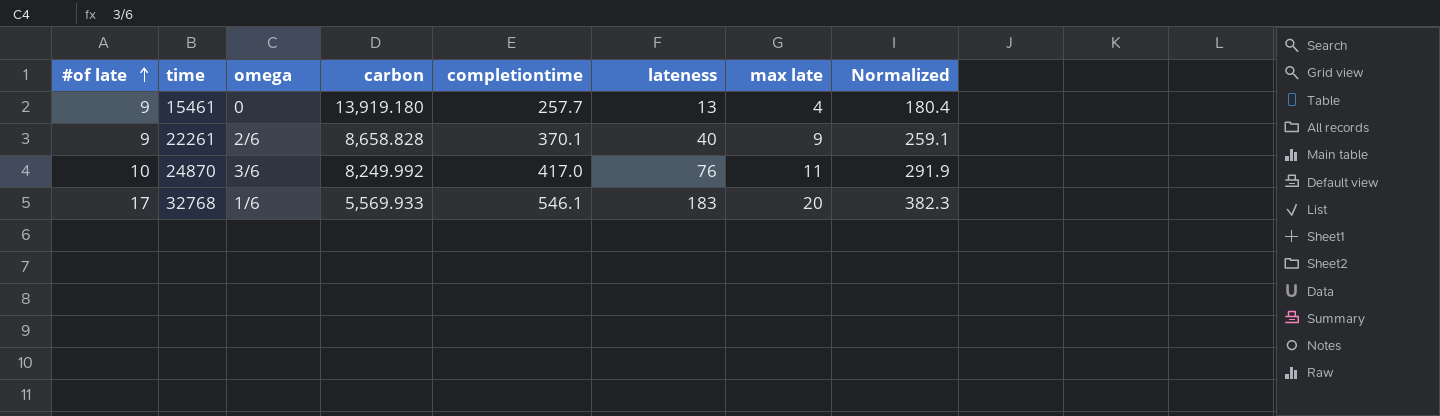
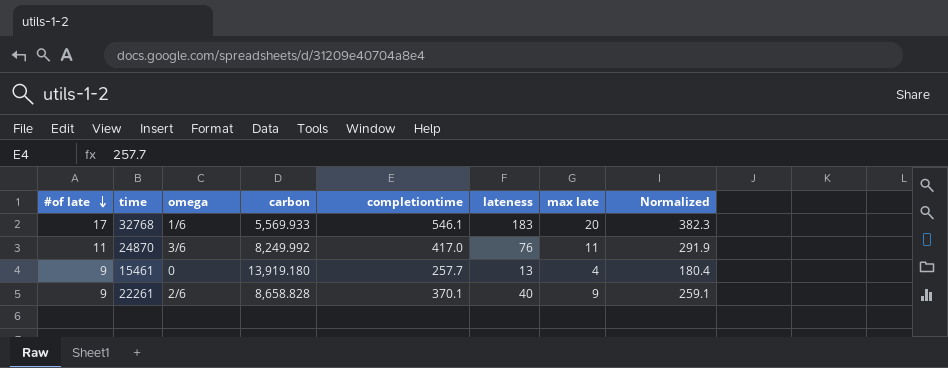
row order: #of late ascending -> #of late descending
24870 | #of late: 10 -> 11

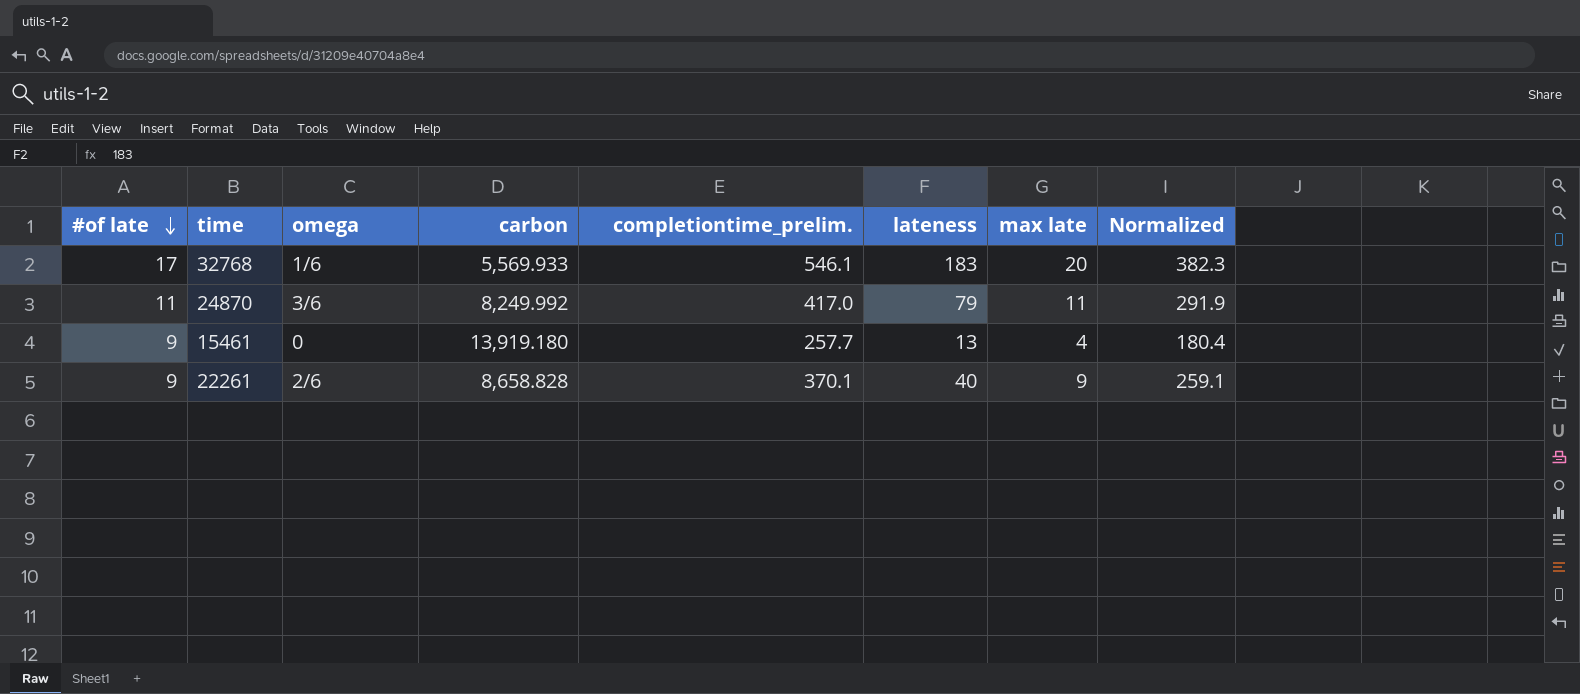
column name: completiontime -> completiontime_prelim.
24870 | lateness: 76 -> 79

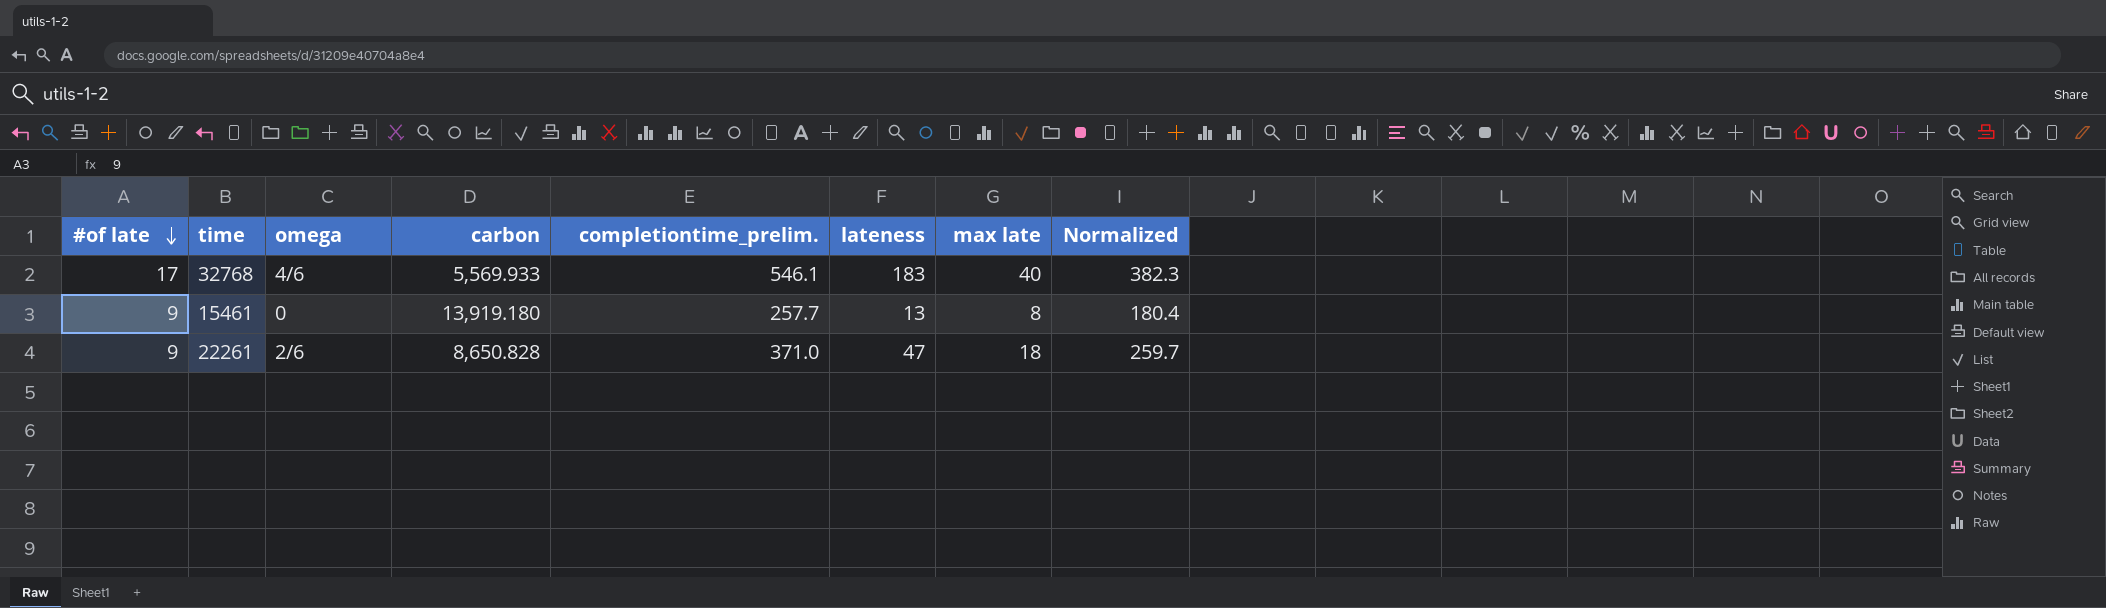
row 24870: 11 | 3/6 | 8,249.992 | 417.0 | 79 | 11 | 291.9 -> none
32768 | omega: 1/6 -> 4/6
32768 | max late: 20 -> 40
15461 | max late: 4 -> 8
22261 | carbon: 8,658.828 -> 8,650.828
22261 | completiontime_prelim.: 370.1 -> 371.0
22261 | lateness: 40 -> 47
22261 | max late: 9 -> 18
22261 | Normalized: 259.1 -> 259.7

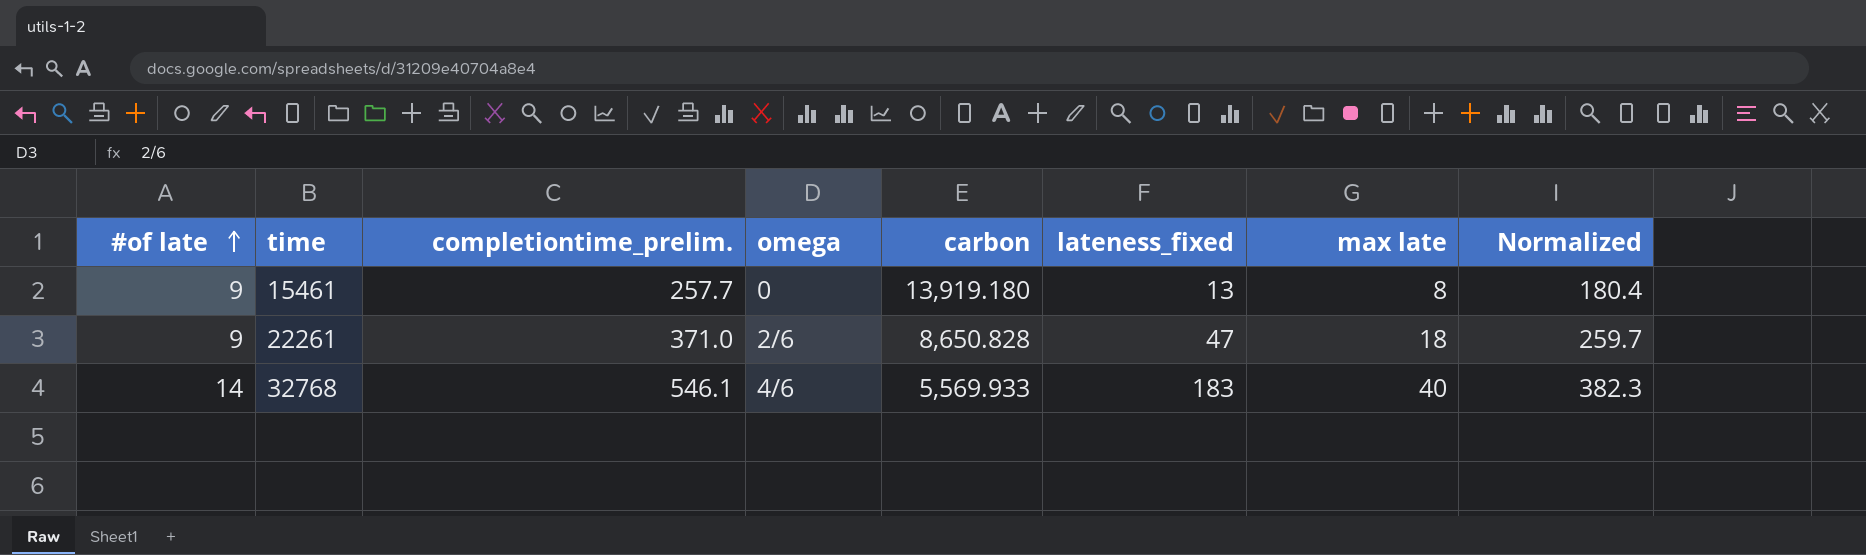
row order: #of late descending -> #of late ascending
column completiontime_prelim. | position: 5 -> 3
column name: lateness -> lateness_fixed
32768 | #of late: 17 -> 14

